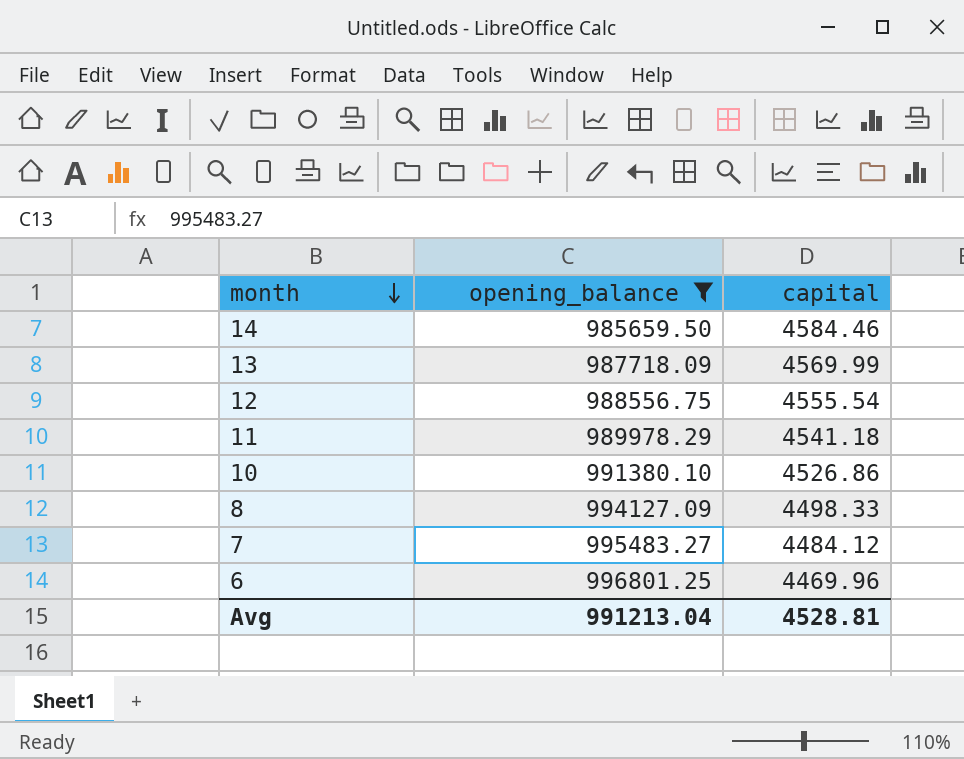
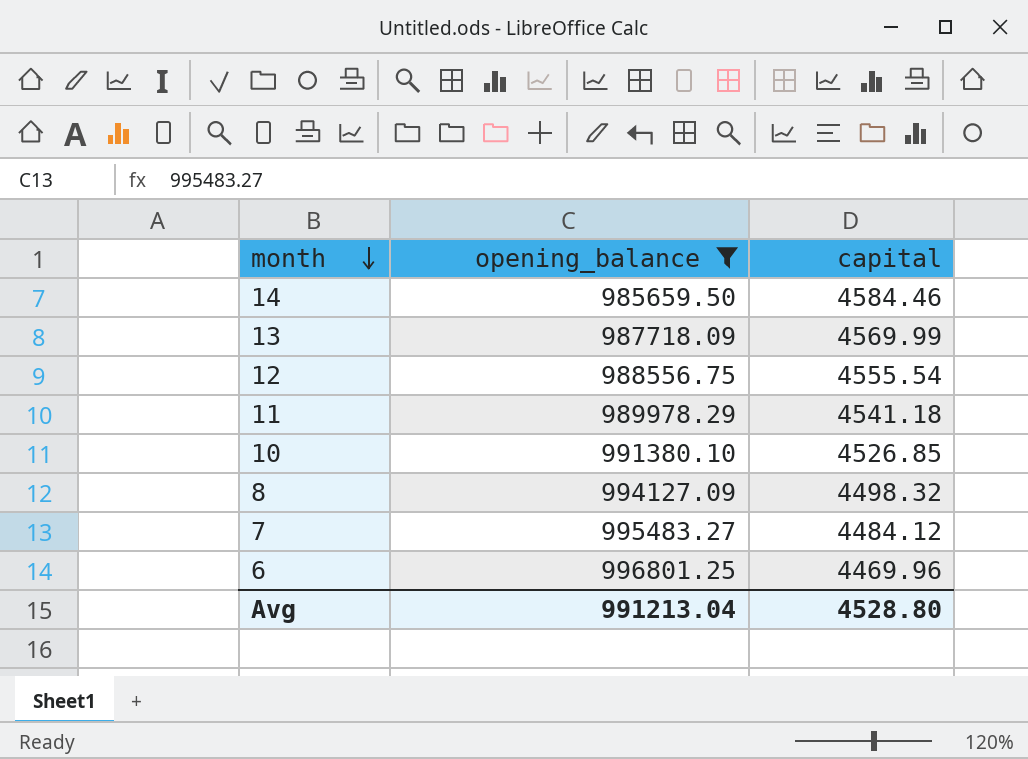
10 | capital: 4526.86 -> 4526.85
8 | capital: 4498.33 -> 4498.32
Avg | capital: 4528.81 -> 4528.80

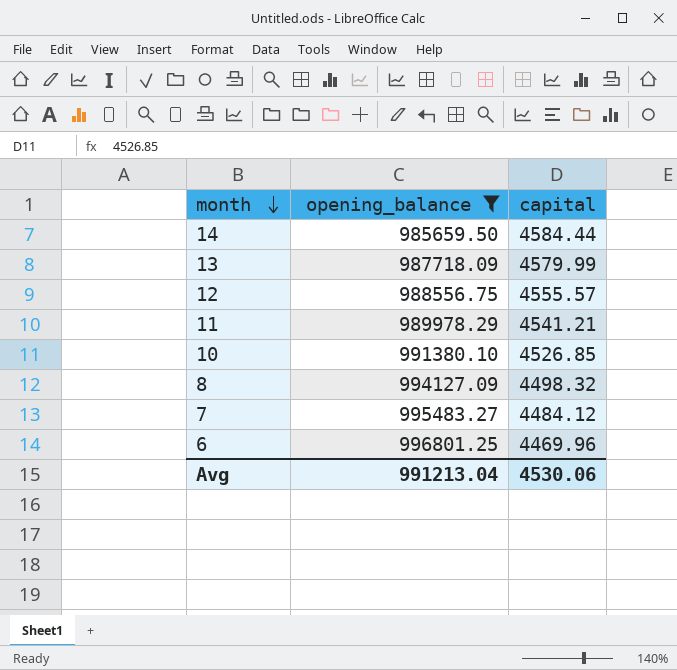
14 | capital: 4584.46 -> 4584.44
13 | capital: 4569.99 -> 4579.99
12 | capital: 4555.54 -> 4555.57
11 | capital: 4541.18 -> 4541.21
Avg | capital: 4528.80 -> 4530.06

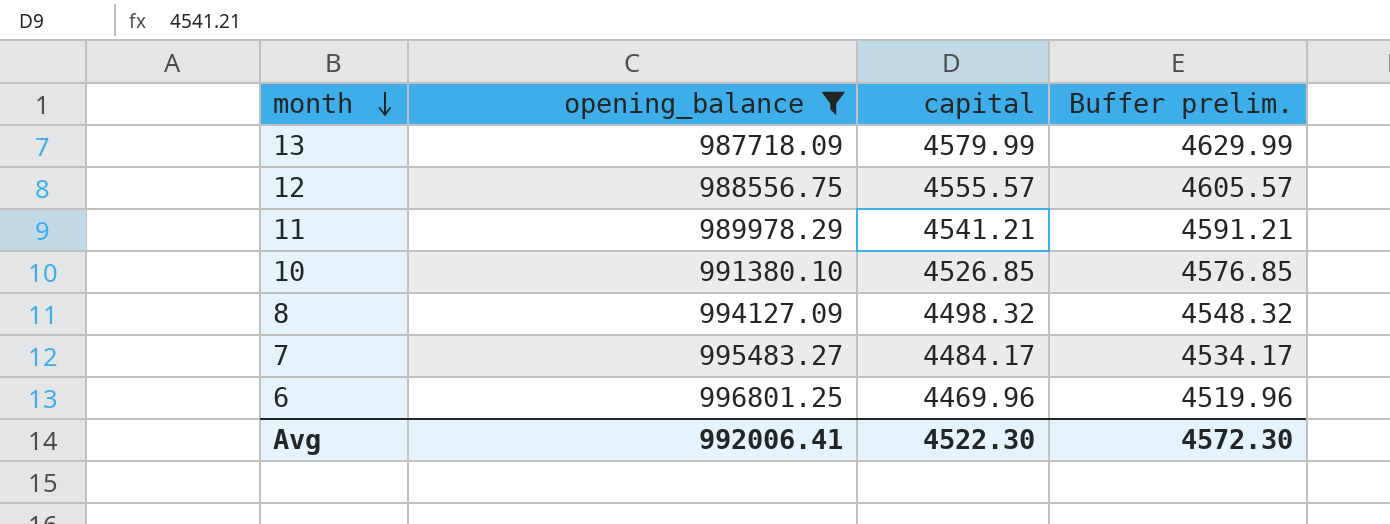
column Buffer prelim. | formula: none -> [capital] + 50
row 14: 985659.50 | 4584.44 -> none
7 | capital: 4484.12 -> 4484.17
Avg | opening_balance: 991213.04 -> 992006.41
Avg | capital: 4530.06 -> 4522.30

